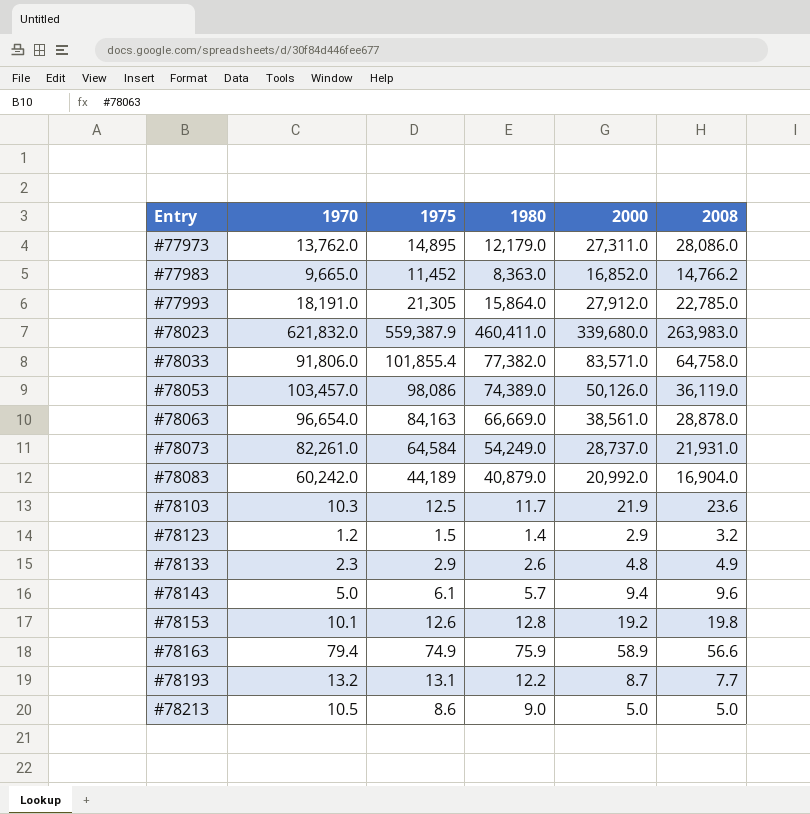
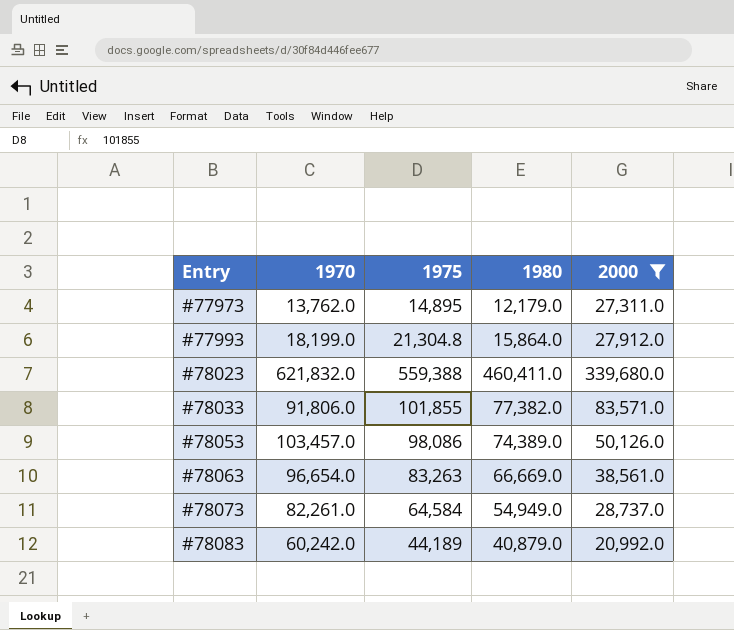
filter: none -> 2000 >= 20,992.0
column 2008 | position: 6 -> none
#77993 | 1970: 18,191.0 -> 18,199.0
#77993 | 1975: 21,305 -> 21,304.8
#78023 | 1975: 559,387.9 -> 559,388
#78033 | 1975: 101,855.4 -> 101,855
#78063 | 1975: 84,163 -> 83,263
#78073 | 1980: 54,249.0 -> 54,949.0

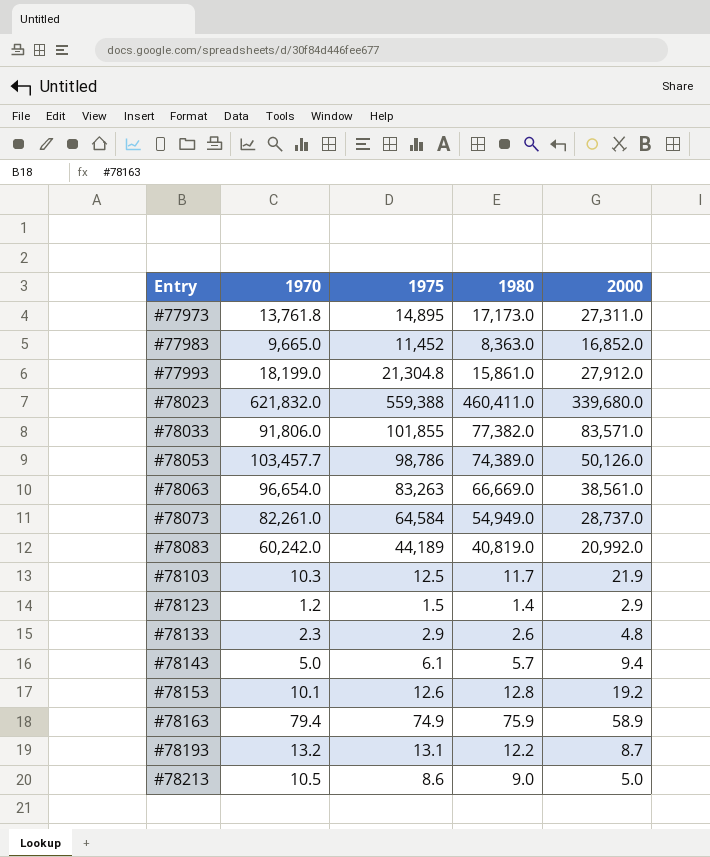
filter: 2000 >= 20,992.0 -> none
#77973 | 1970: 13,762.0 -> 13,761.8
#77973 | 1980: 12,179.0 -> 17,173.0
#77993 | 1980: 15,864.0 -> 15,861.0
#78053 | 1970: 103,457.0 -> 103,457.7
#78053 | 1975: 98,086 -> 98,786
#78083 | 1980: 40,879.0 -> 40,819.0

